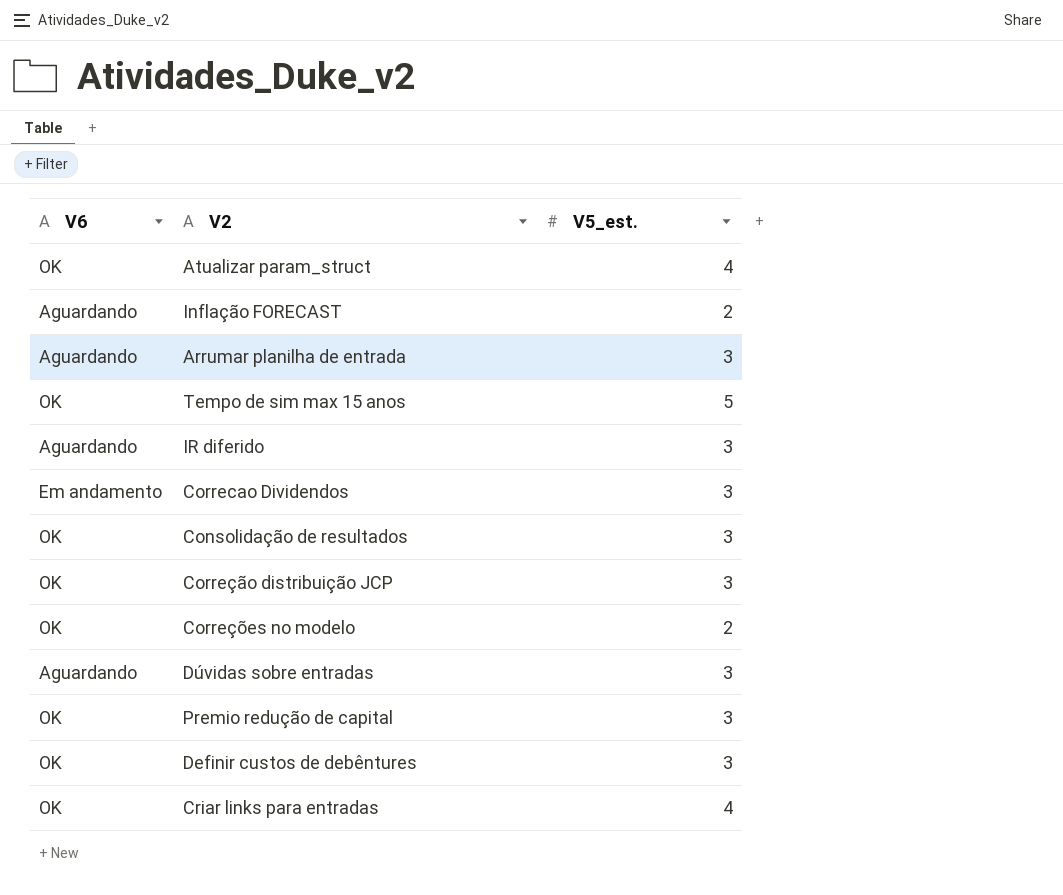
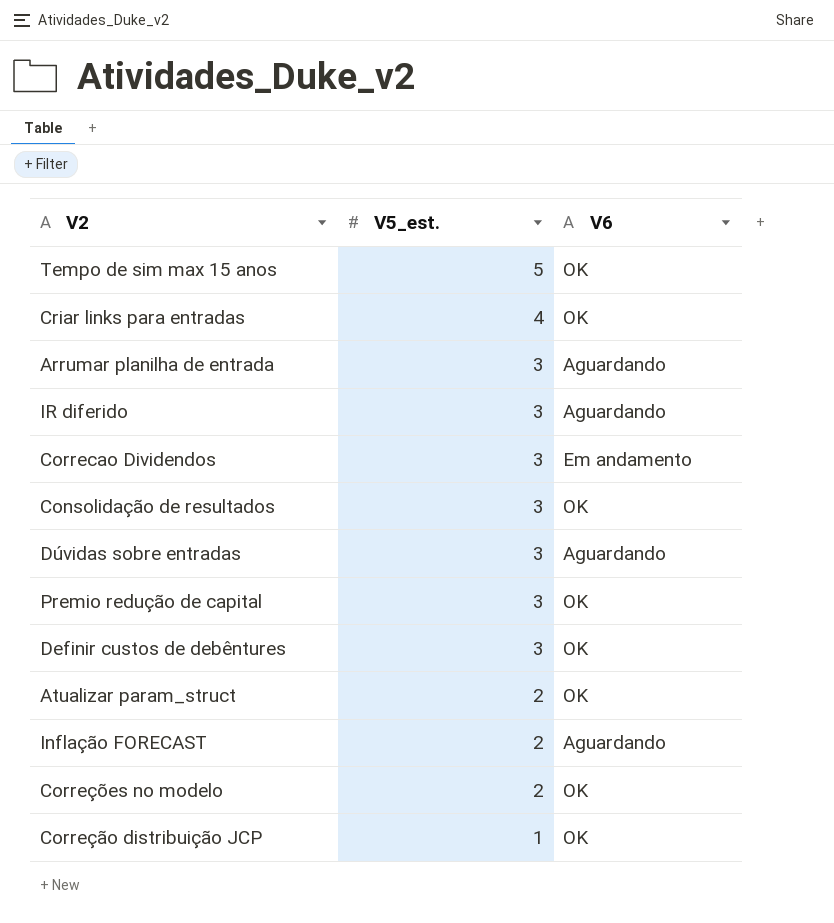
row order: none -> V5_est. descending
column V6 | position: 1 -> 3
Atualizar param_struct | V5_est.: 4 -> 2
Correção distribuição JCP | V5_est.: 3 -> 1

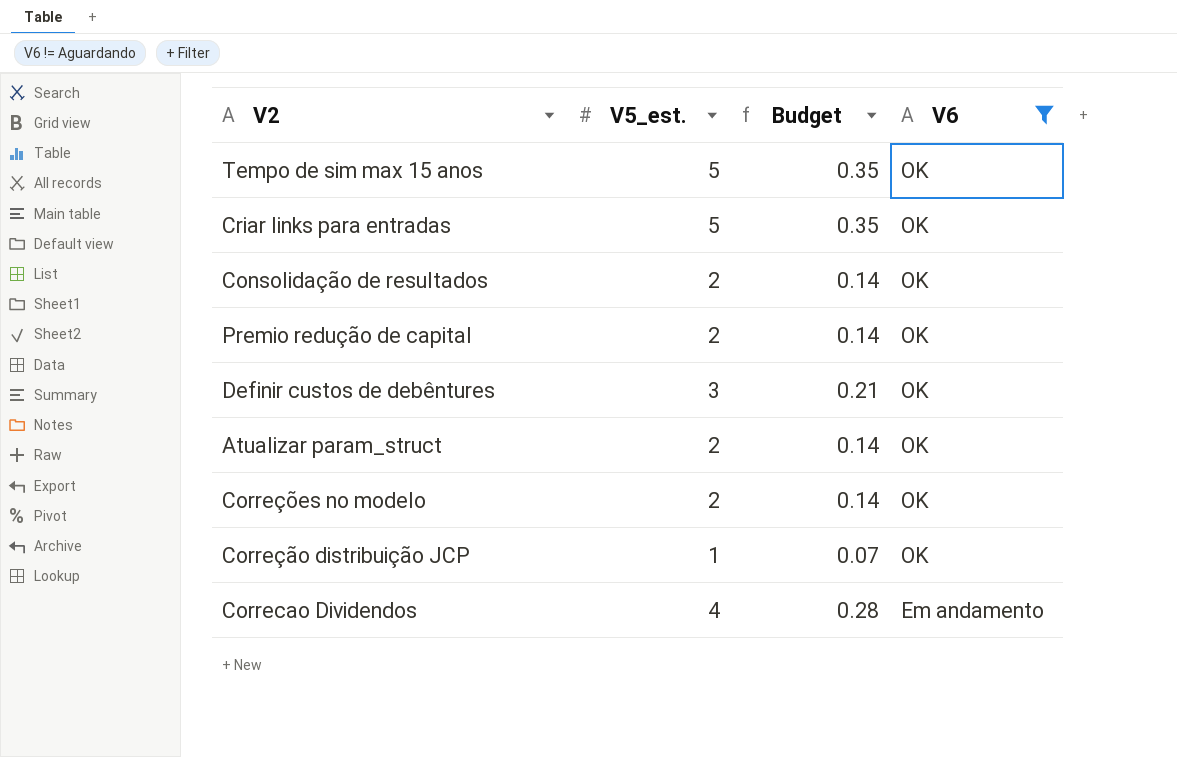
filter: none -> V6 != Aguardando
row order: V5_est. descending -> V6 descending
column Budget | formula: none -> [V5_est.] * 0.07
Criar links para entradas | V5_est.: 4 -> 5
Consolidação de resultados | V5_est.: 3 -> 2
Premio redução de capital | V5_est.: 3 -> 2
Correcao Dividendos | V5_est.: 3 -> 4

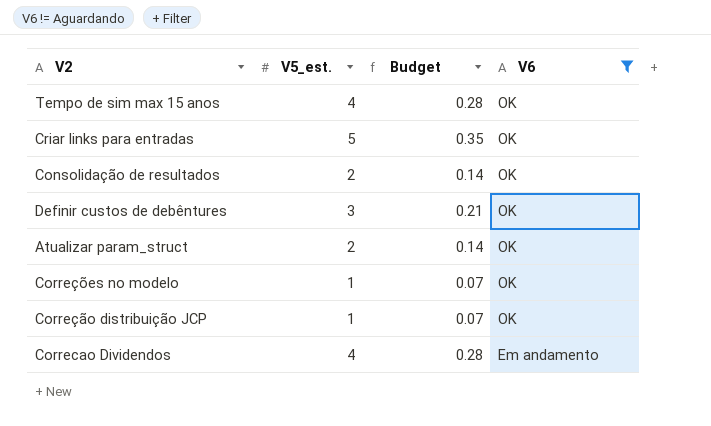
row Premio redução de capital: 2 | 0.14 | OK -> none
Tempo de sim max 15 anos | V5_est.: 5 -> 4
Tempo de sim max 15 anos | Budget: 0.35 -> 0.28
Correções no modelo | V5_est.: 2 -> 1
Correções no modelo | Budget: 0.14 -> 0.07

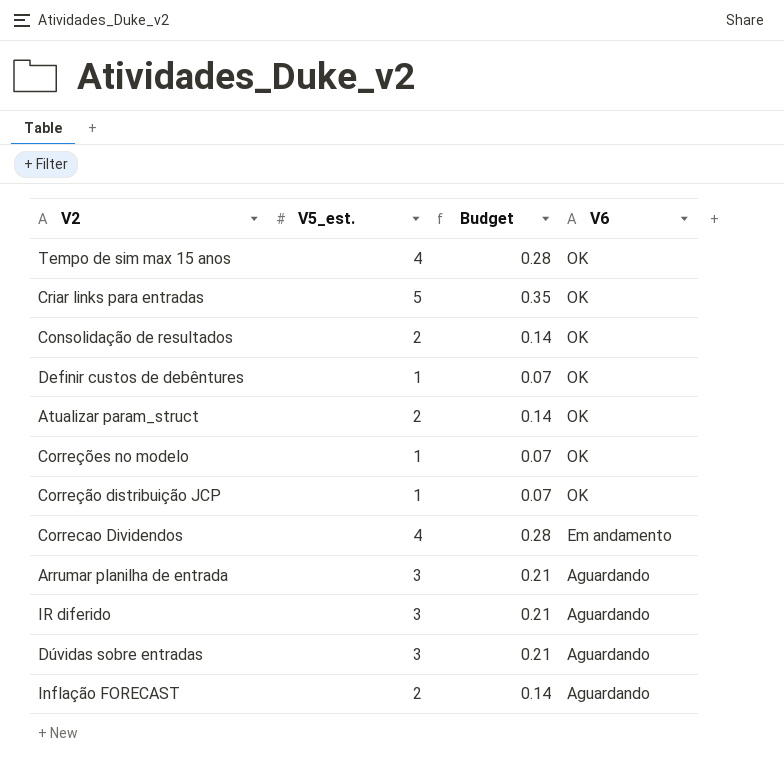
filter: V6 != Aguardando -> none
Definir custos de debêntures | V5_est.: 3 -> 1
Definir custos de debêntures | Budget: 0.21 -> 0.07

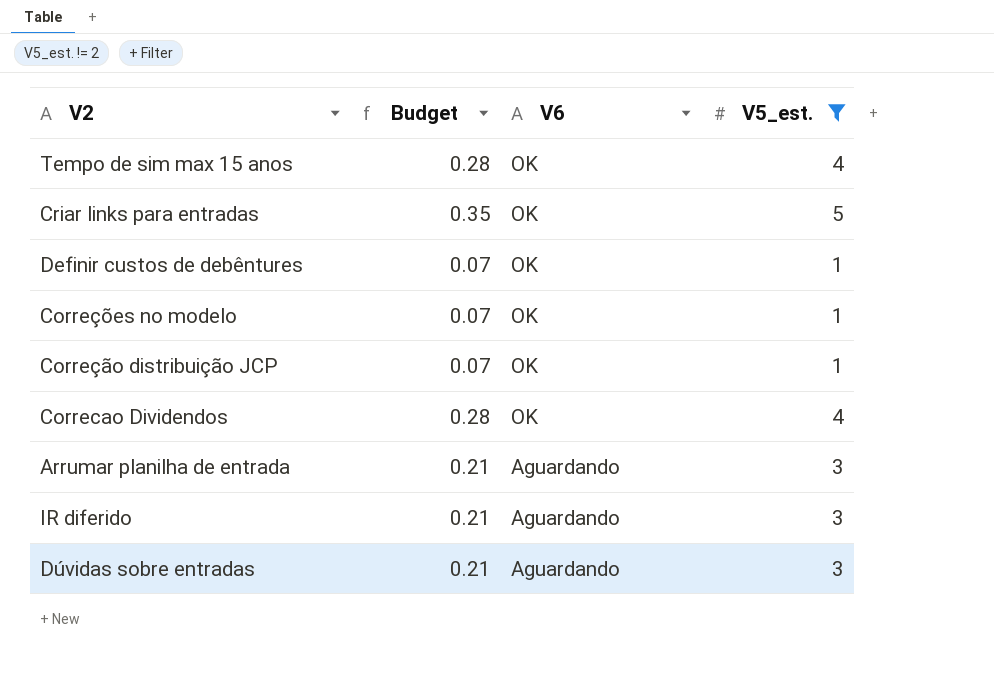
filter: none -> V5_est. != 2
column V5_est. | position: 2 -> 4
Correcao Dividendos | V6: Em andamento -> OK

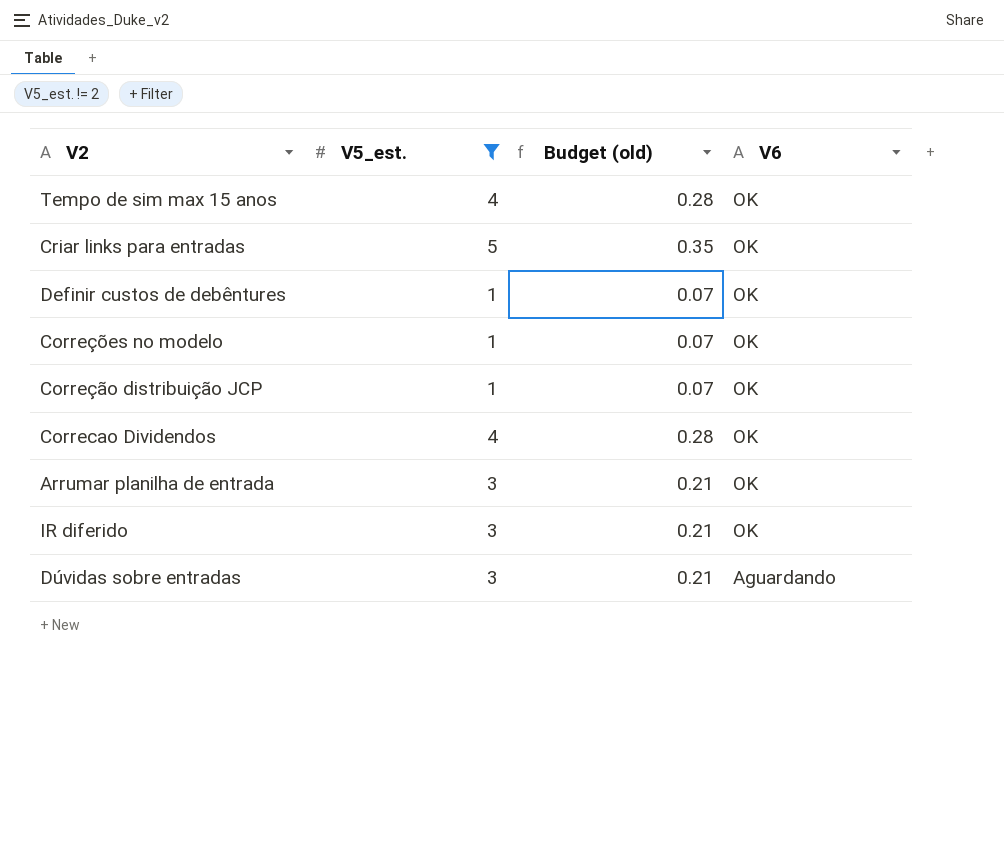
column V5_est. | position: 4 -> 2
column name: Budget -> Budget (old)
Arrumar planilha de entrada | V6: Aguardando -> OK
IR diferido | V6: Aguardando -> OK

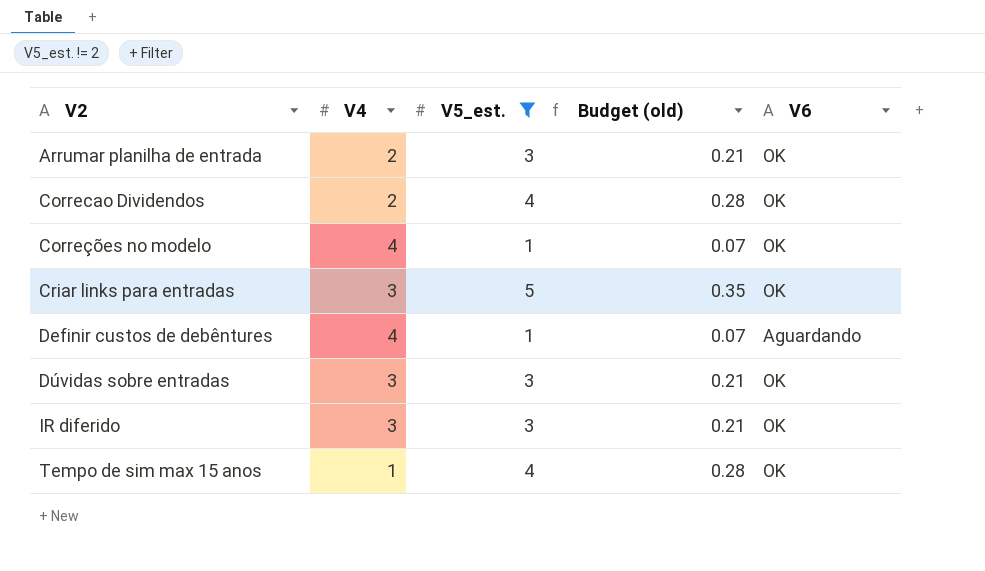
row order: V6 descending -> V2 ascending
column V4 | position: none -> 2
row Correção distribuição JCP: 1 | 0.07 | OK -> none
Definir custos de debêntures | V6: OK -> Aguardando
Dúvidas sobre entradas | V6: Aguardando -> OK

